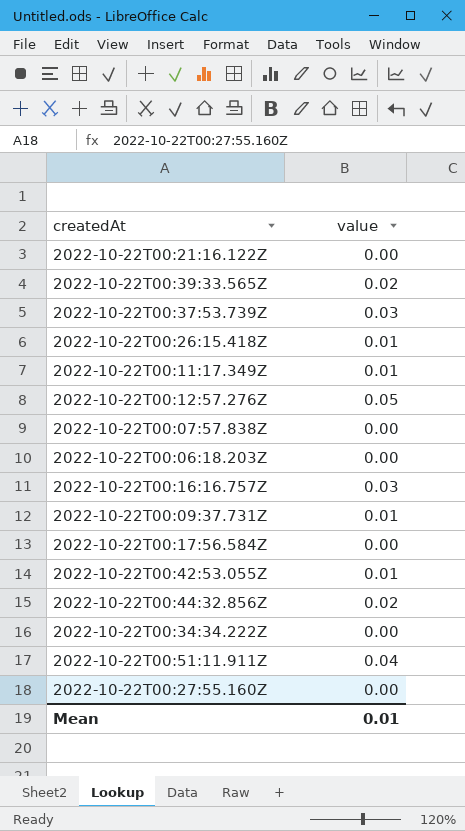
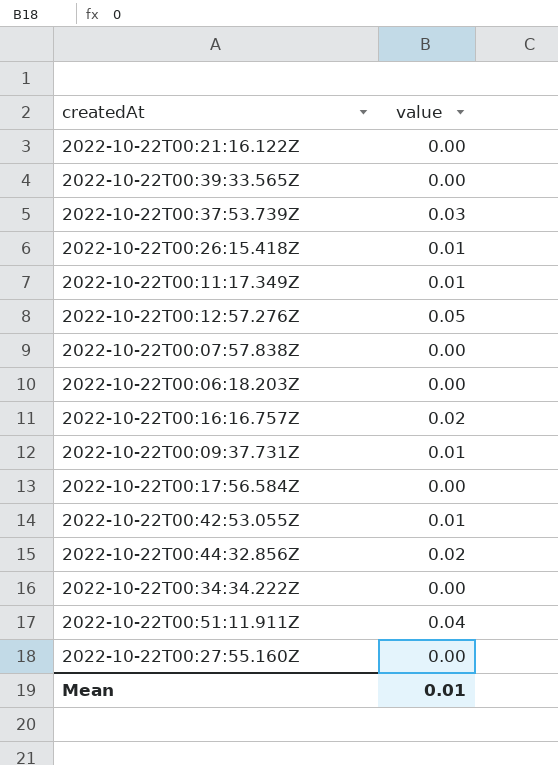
2022-10-22T00:39:33.565Z | value: 0.02 -> 0.00
2022-10-22T00:16:16.757Z | value: 0.03 -> 0.02

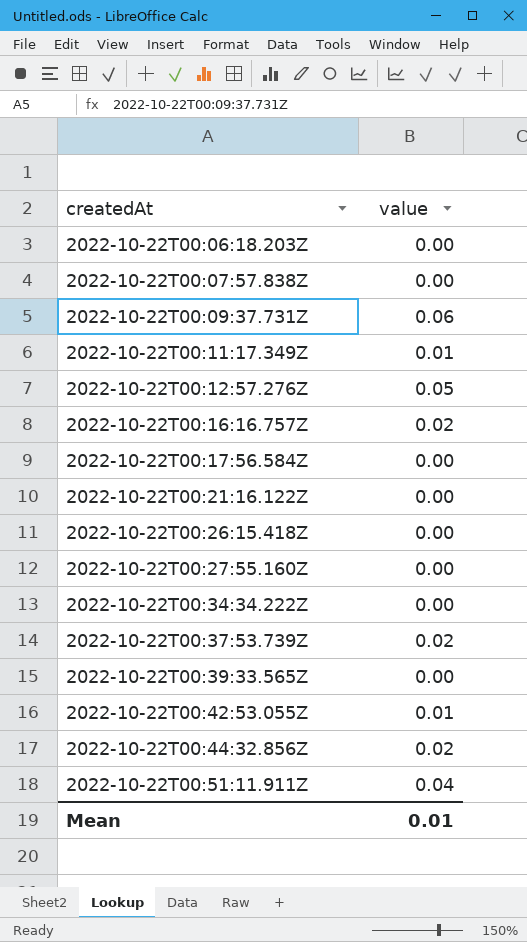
row order: none -> createdAt ascending
2022-10-22T00:09:37.731Z | value: 0.01 -> 0.06
2022-10-22T00:26:15.418Z | value: 0.01 -> 0.00
2022-10-22T00:37:53.739Z | value: 0.03 -> 0.02

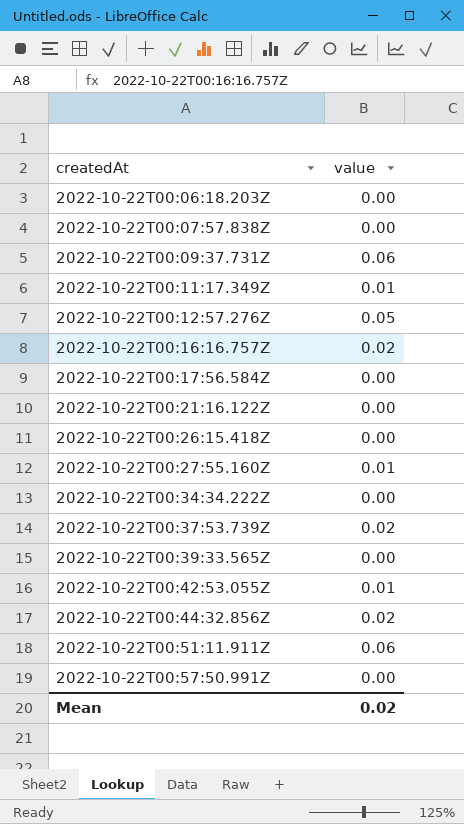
2022-10-22T00:27:55.160Z | value: 0.00 -> 0.01
2022-10-22T00:51:11.911Z | value: 0.04 -> 0.06
row 2022-10-22T00:57:50.991Z: none -> 0.00
Mean | value: 0.01 -> 0.02

